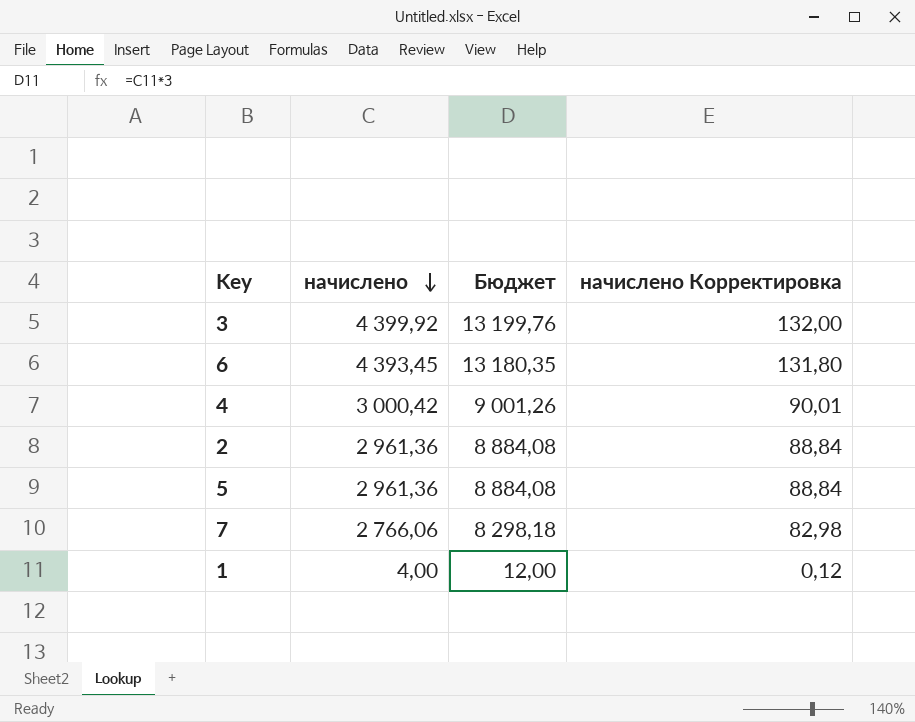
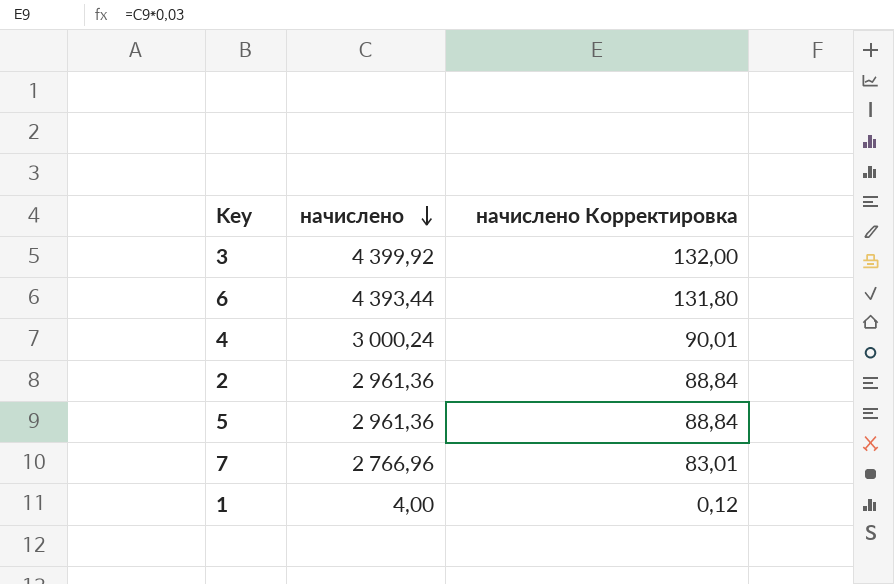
column Бюджет | formula: [начислено] * 3 -> none
6 | начислено: 4 393,45 -> 4 393,44
4 | начислено: 3 000,42 -> 3 000,24
7 | начислено: 2 766,06 -> 2 766,96
7 | начислено Корректировка: 82,98 -> 83,01

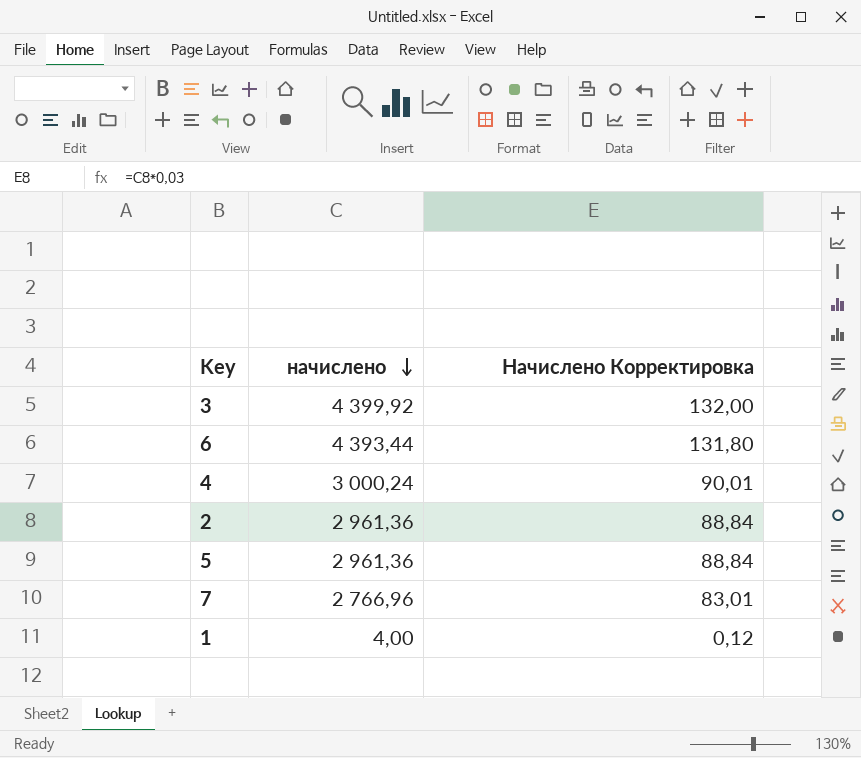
column name: начислено Корректировка -> Начислено Корректировка

